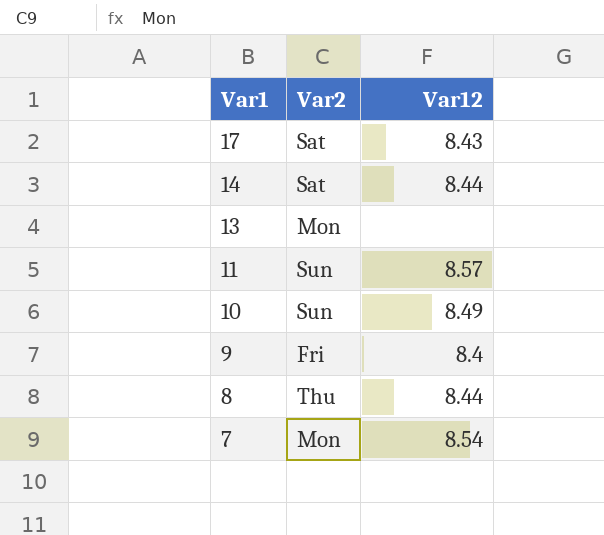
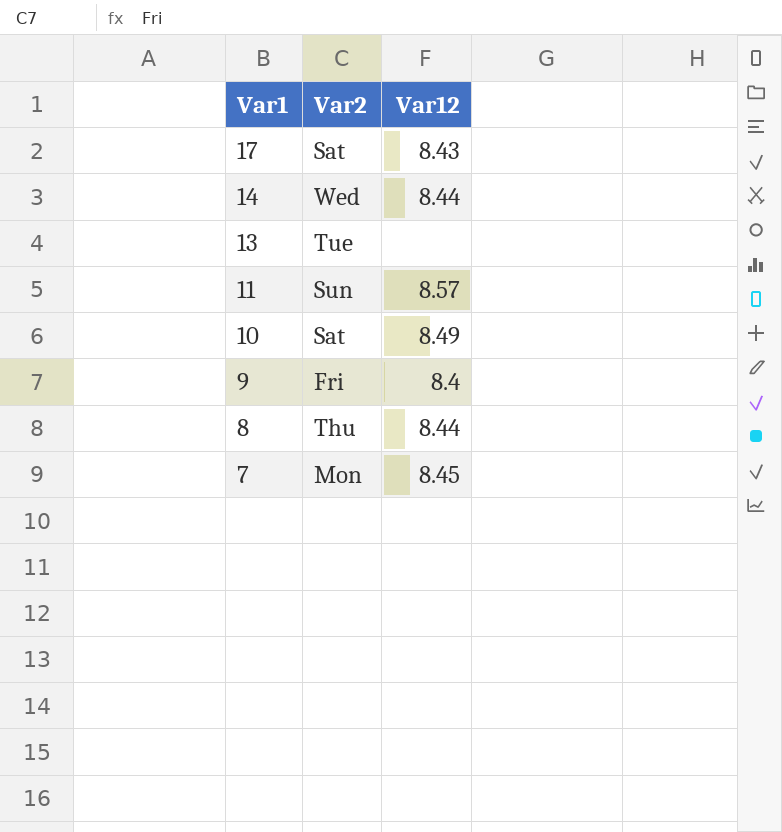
14 | Var2: Sat -> Wed
13 | Var2: Mon -> Tue
10 | Var2: Sun -> Sat
7 | Var12: 8.54 -> 8.45

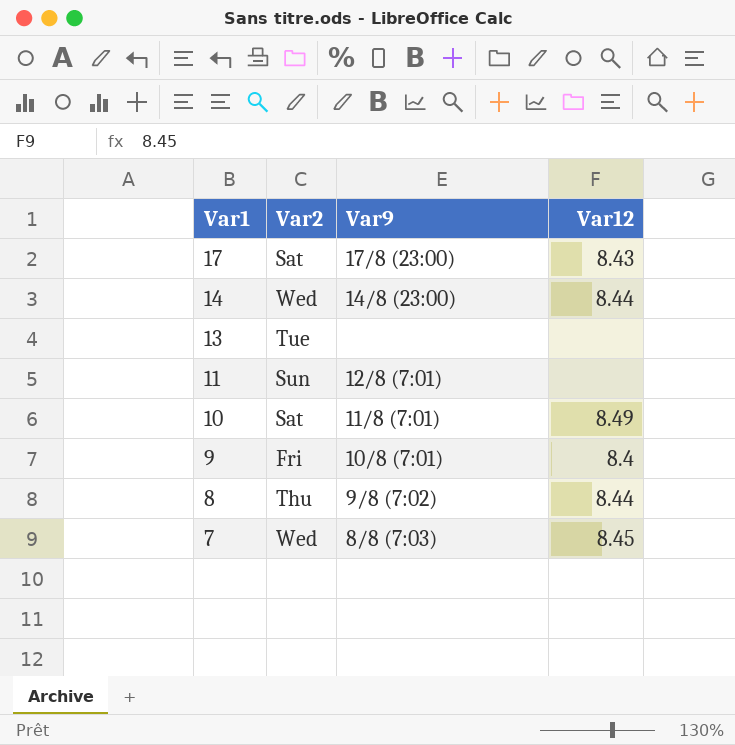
column Var9 | position: none -> 3
11 | Var12: 8.57 -> none
7 | Var2: Mon -> Wed

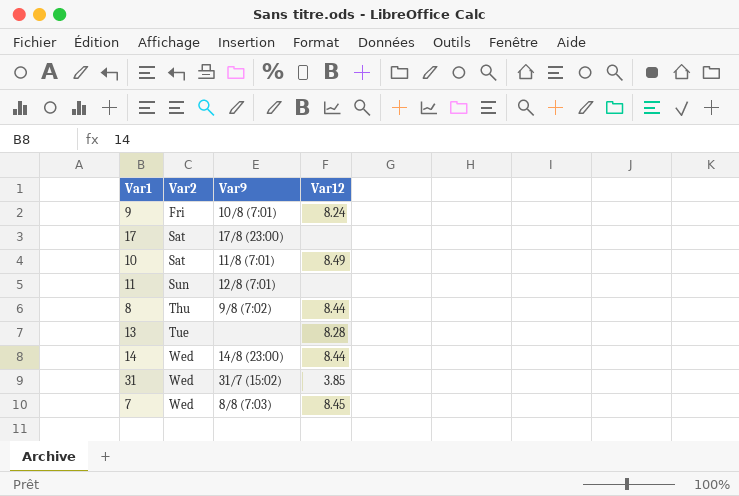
row order: Var1 descending -> Var2 ascending
9 | Var12: 8.4 -> 8.24
17 | Var12: 8.43 -> none
13 | Var12: none -> 8.28
row 31: none -> Wed | 31/7 (15:02) | 3.85

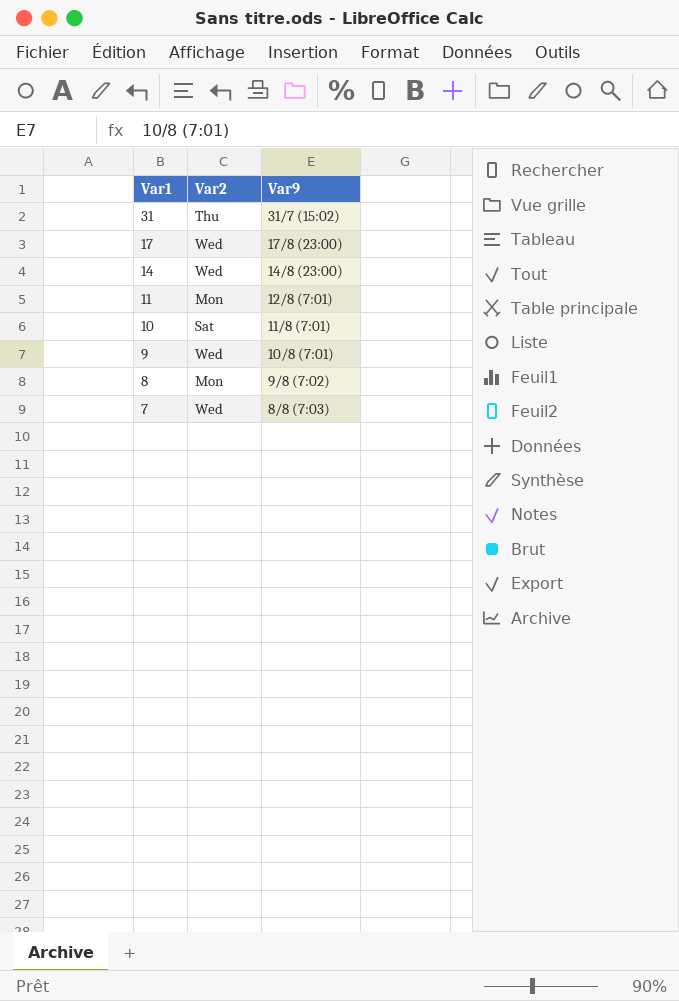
row order: Var2 ascending -> Var1 descending
column Var12 | position: 4 -> none
row 13: Tue | none | 8.28 -> none
31 | Var2: Wed -> Thu
17 | Var2: Sat -> Wed
11 | Var2: Sun -> Mon
9 | Var2: Fri -> Wed
8 | Var2: Thu -> Mon

